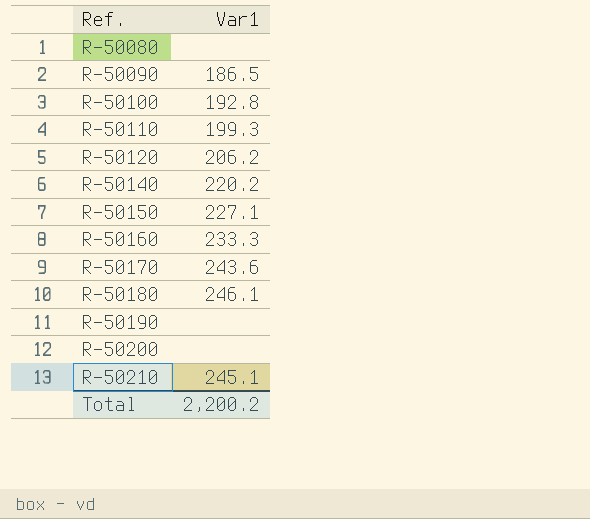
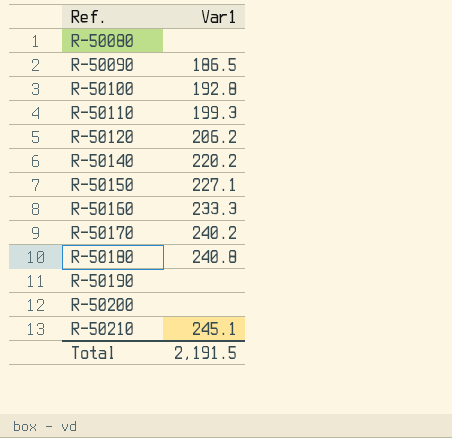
R-50170 | Var1: 243.6 -> 240.2
R-50180 | Var1: 246.1 -> 240.8
Total | Var1: 2,200.2 -> 2,191.5

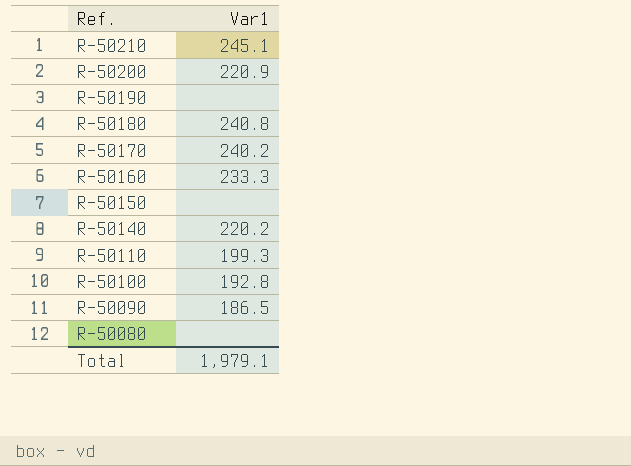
row order: Ref. ascending -> Ref. descending
row R-50120: 206.2 -> none
R-50200 | Var1: none -> 220.9
R-50150 | Var1: 227.1 -> none
Total | Var1: 2,191.5 -> 1,979.1

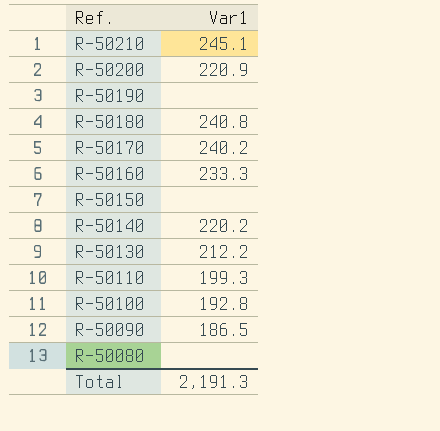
row R-50130: none -> 212.2
Total | Var1: 1,979.1 -> 2,191.3

